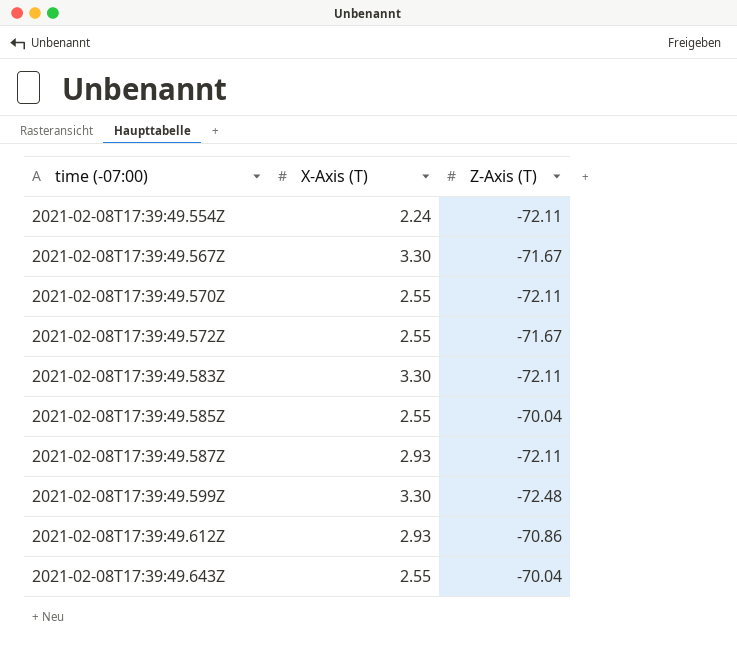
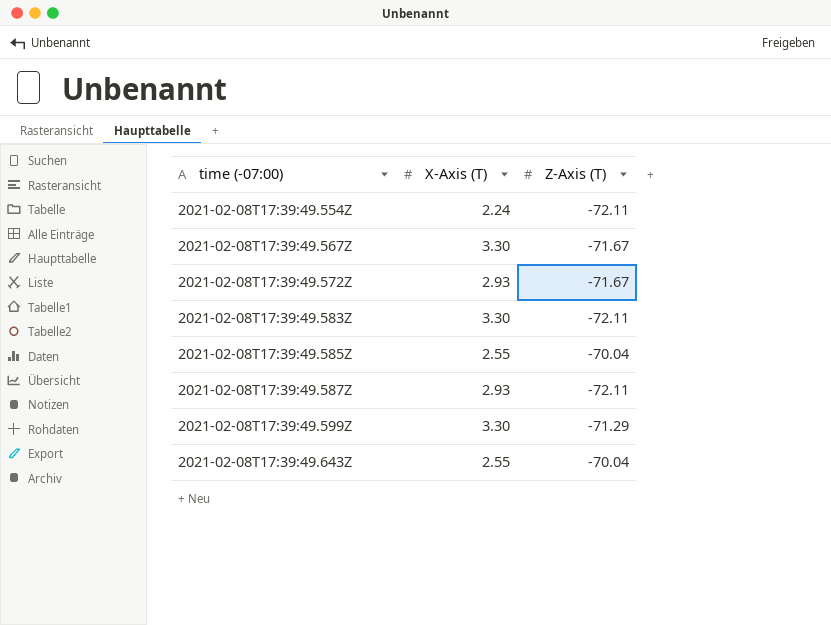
row 2021-02-08T17:39:49.570Z: 2.55 | -72.11 -> none
row 2021-02-08T17:39:49.612Z: 2.93 | -70.86 -> none
2021-02-08T17:39:49.572Z | X-Axis (T): 2.55 -> 2.93
2021-02-08T17:39:49.599Z | Z-Axis (T): -72.48 -> -71.29

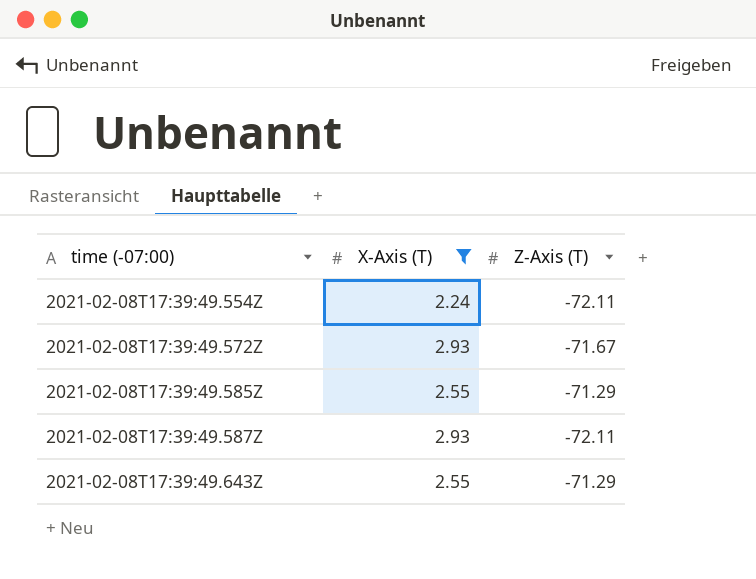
filter: none -> X-Axis (T) != 3.30
2021-02-08T17:39:49.585Z | Z-Axis (T): -70.04 -> -71.29
2021-02-08T17:39:49.643Z | Z-Axis (T): -70.04 -> -71.29

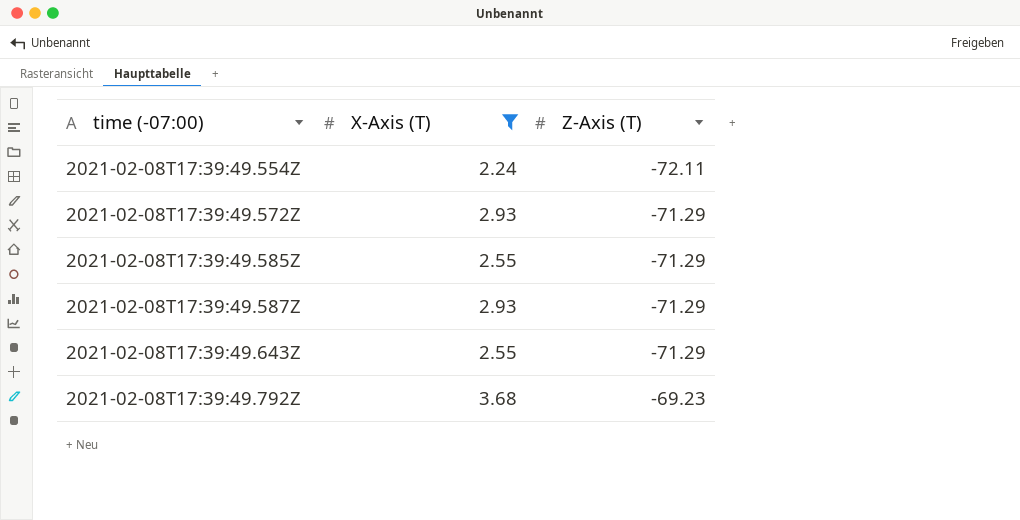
2021-02-08T17:39:49.572Z | Z-Axis (T): -71.67 -> -71.29
2021-02-08T17:39:49.587Z | Z-Axis (T): -72.11 -> -71.29
row 2021-02-08T17:39:49.792Z: none -> 3.68 | -69.23

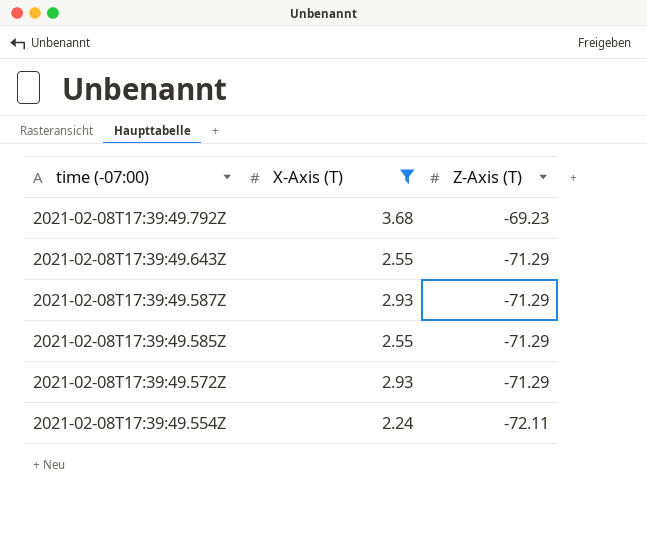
row order: time (-07:00) ascending -> time (-07:00) descending

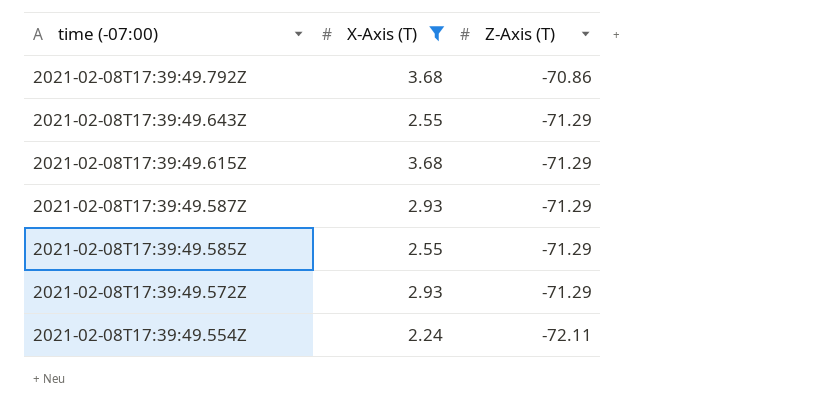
2021-02-08T17:39:49.792Z | Z-Axis (T): -69.23 -> -70.86
row 2021-02-08T17:39:49.615Z: none -> 3.68 | -71.29

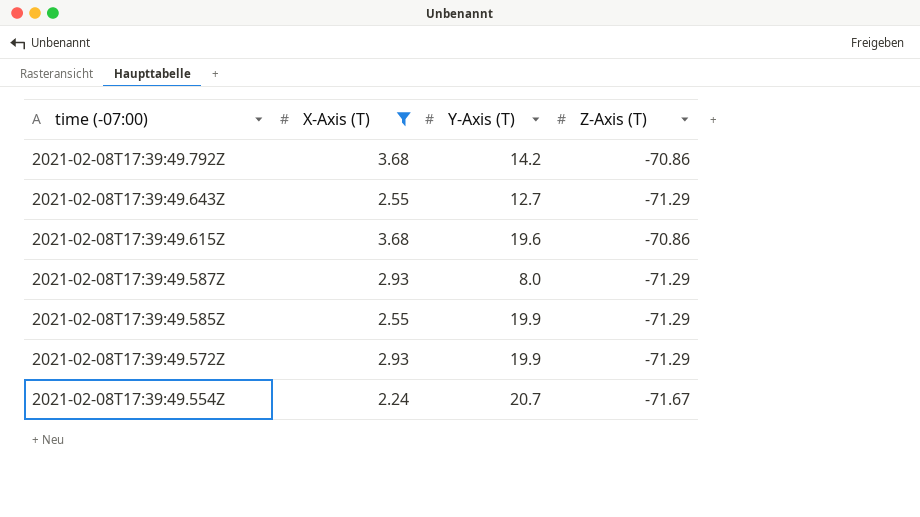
column Y-Axis (T) | position: none -> 3
2021-02-08T17:39:49.615Z | Z-Axis (T): -71.29 -> -70.86
2021-02-08T17:39:49.554Z | Z-Axis (T): -72.11 -> -71.67

